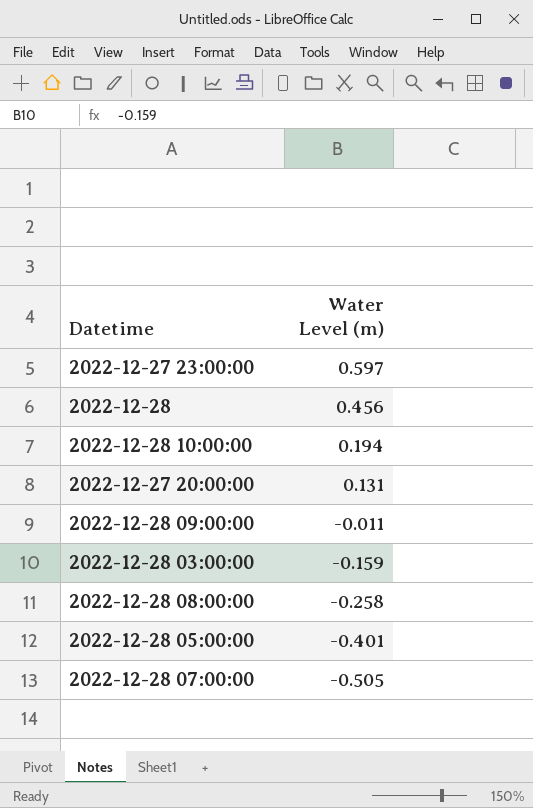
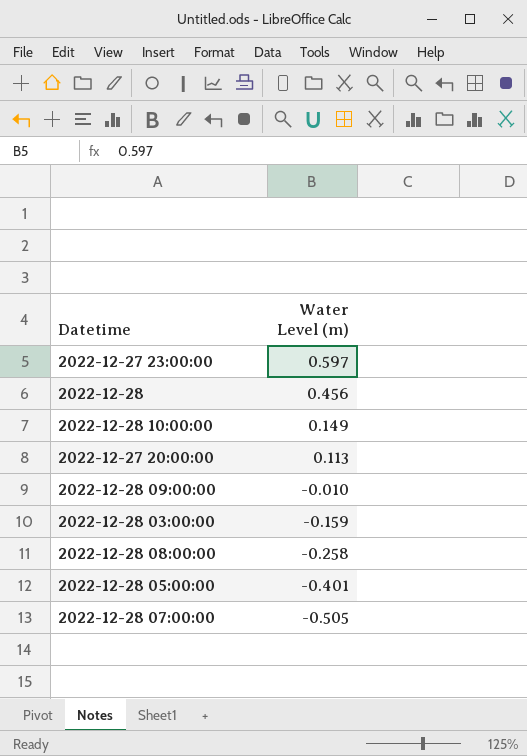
2022-12-28 10:00:00 | Water Level (m): 0.194 -> 0.149
2022-12-27 20:00:00 | Water Level (m): 0.131 -> 0.113
2022-12-28 09:00:00 | Water Level (m): -0.011 -> -0.010

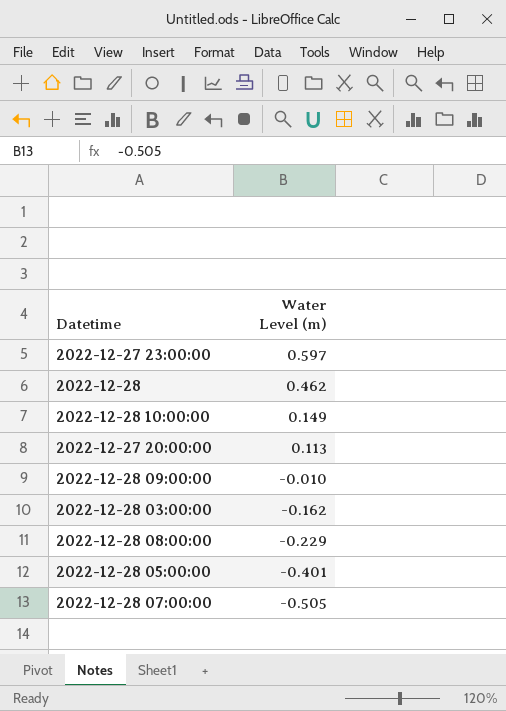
2022-12-28 | Water Level (m): 0.456 -> 0.462
2022-12-28 03:00:00 | Water Level (m): -0.159 -> -0.162
2022-12-28 08:00:00 | Water Level (m): -0.258 -> -0.229

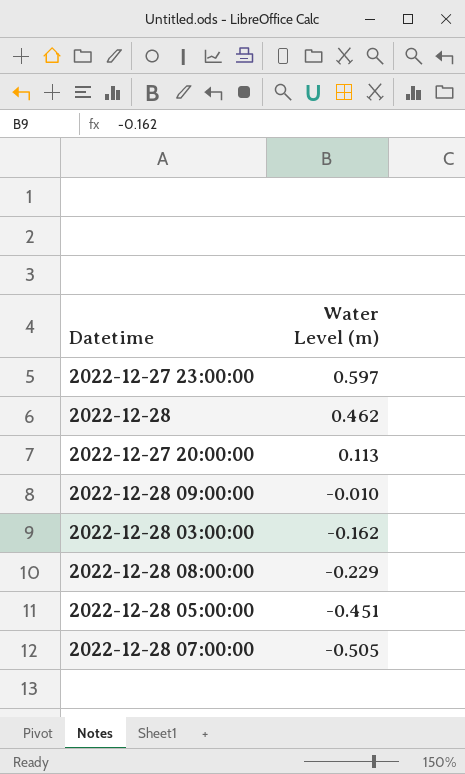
row 2022-12-28 10:00:00: 0.149 -> none
2022-12-28 05:00:00 | Water Level (m): -0.401 -> -0.451

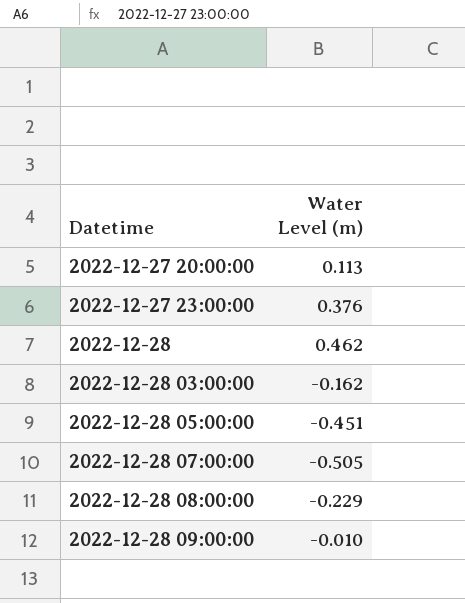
row order: Water Level (m) descending -> Datetime ascending
2022-12-27 23:00:00 | Water Level (m): 0.597 -> 0.376

